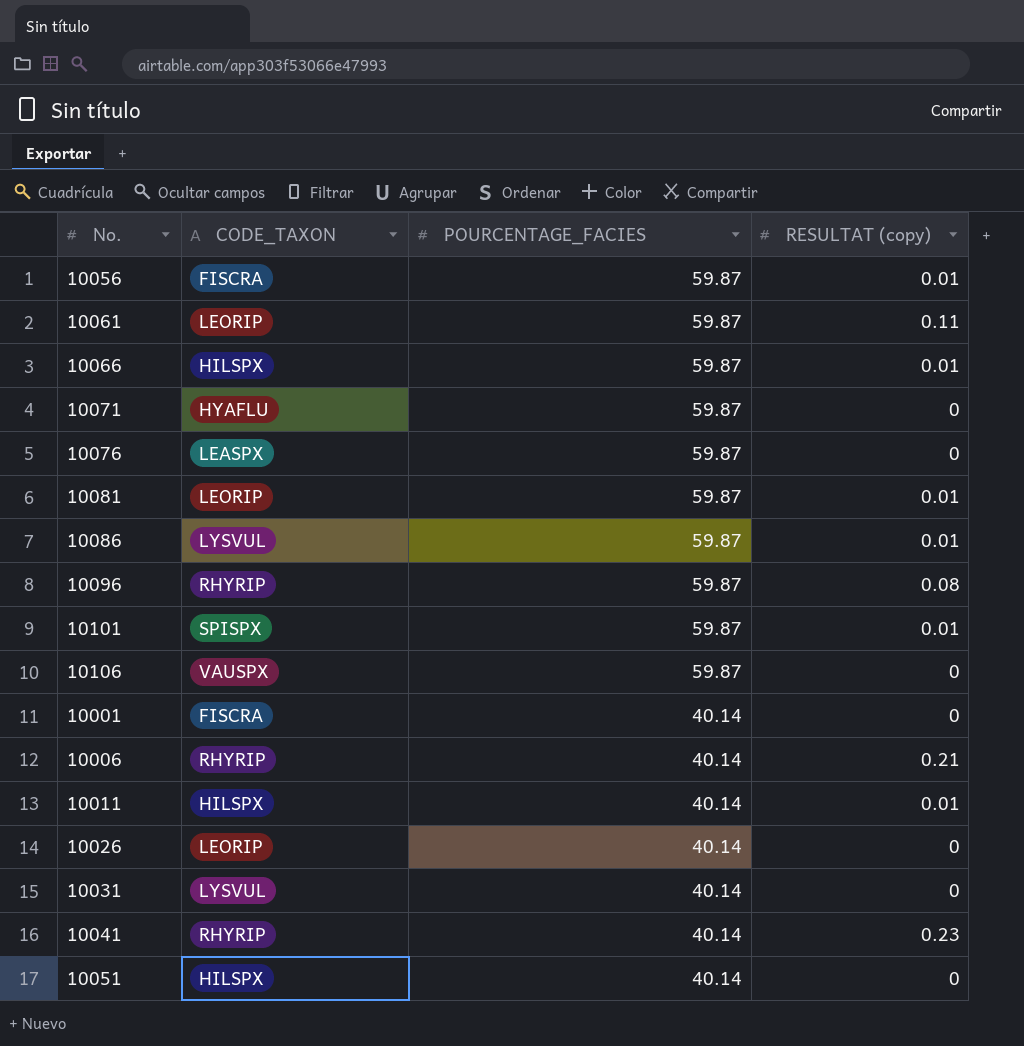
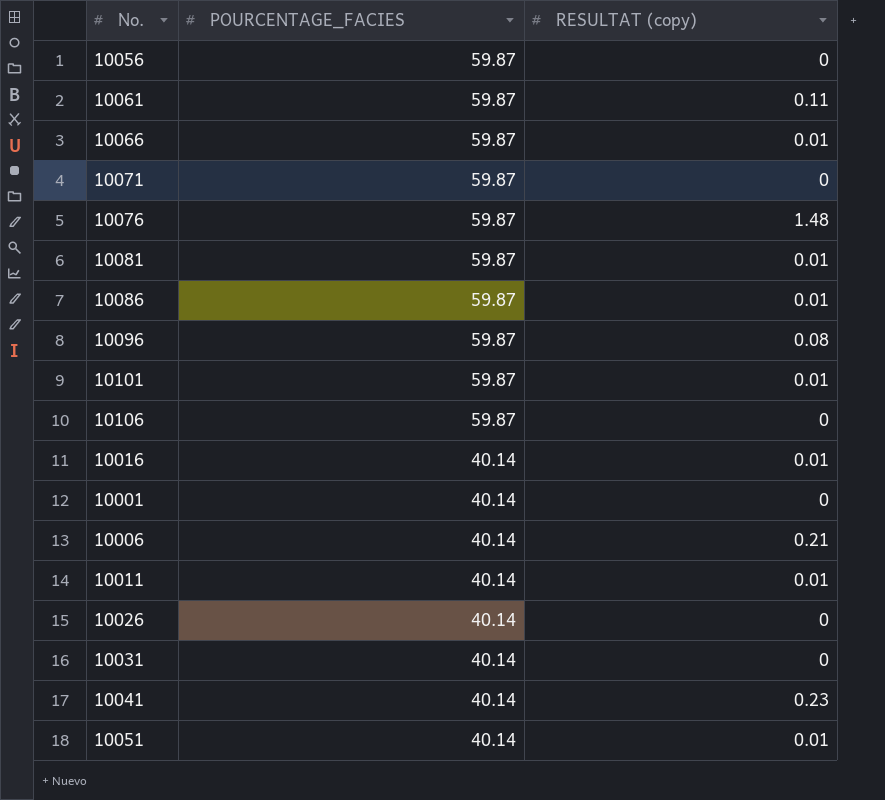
column CODE_TAXON | position: 2 -> none
10056 | RESULTAT (copy): 0.01 -> 0
10076 | RESULTAT (copy): 0 -> 1.48
row 10016: none -> 40.14 | 0.01
10051 | RESULTAT (copy): 0 -> 0.01

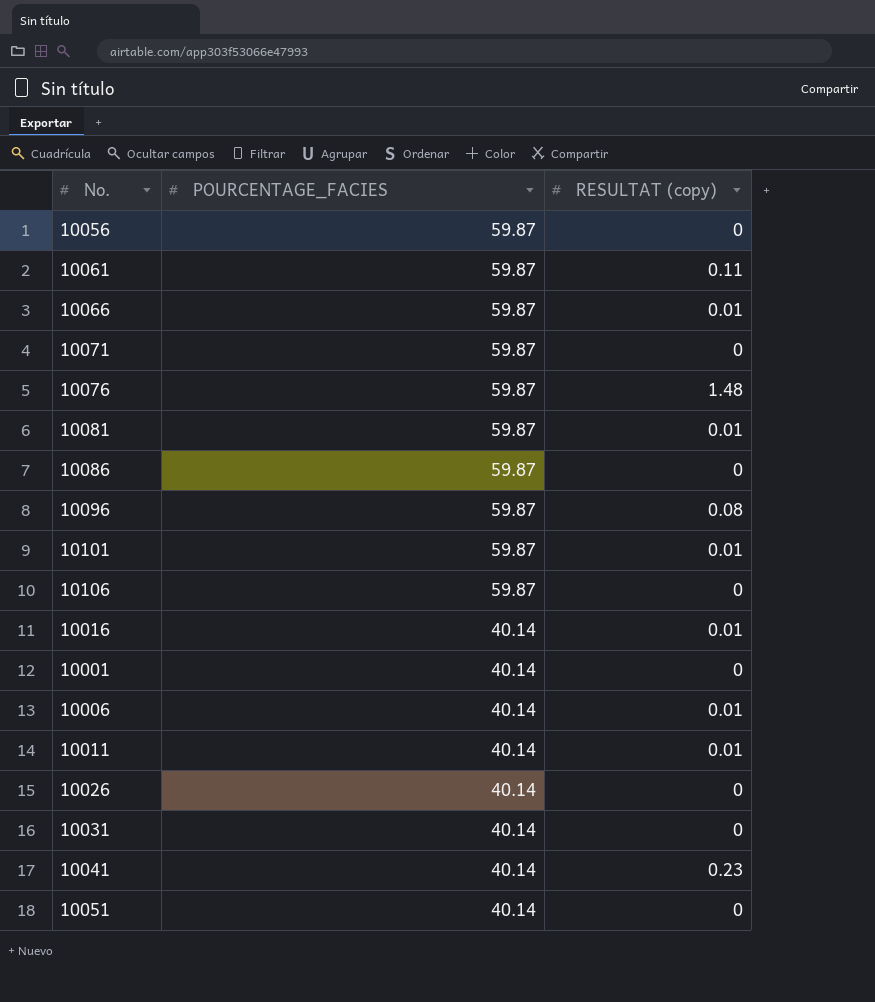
10086 | RESULTAT (copy): 0.01 -> 0
10006 | RESULTAT (copy): 0.21 -> 0.01
10051 | RESULTAT (copy): 0.01 -> 0

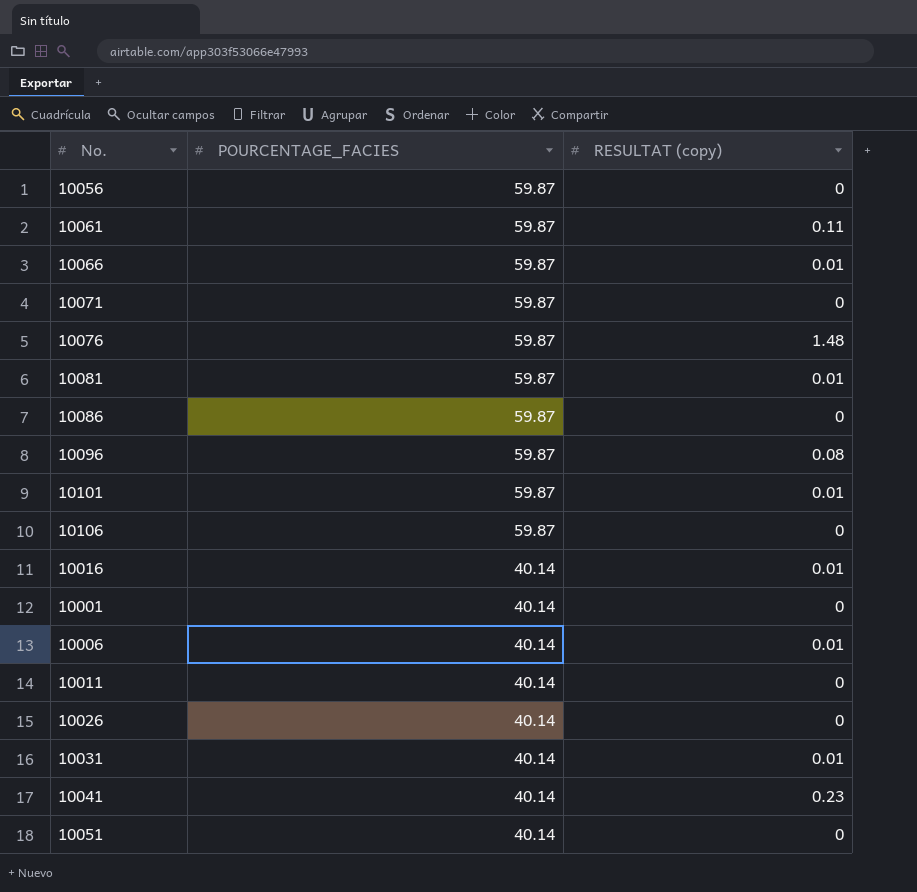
10011 | RESULTAT (copy): 0.01 -> 0
10031 | RESULTAT (copy): 0 -> 0.01

